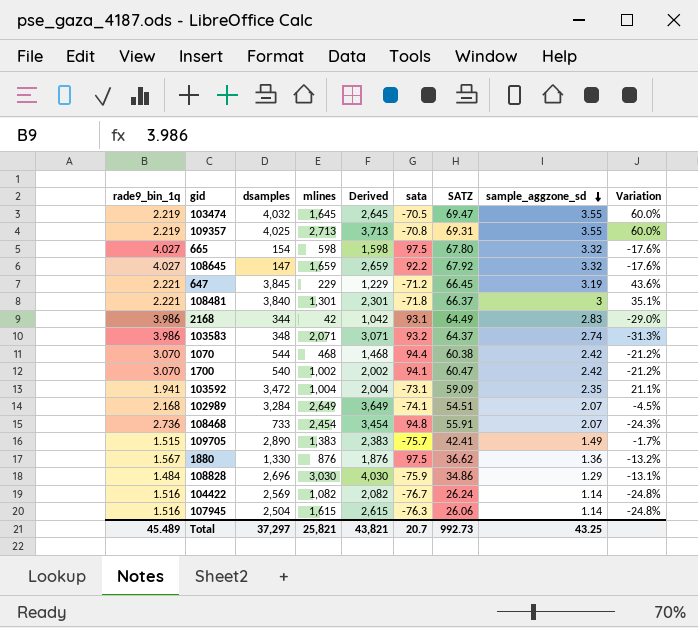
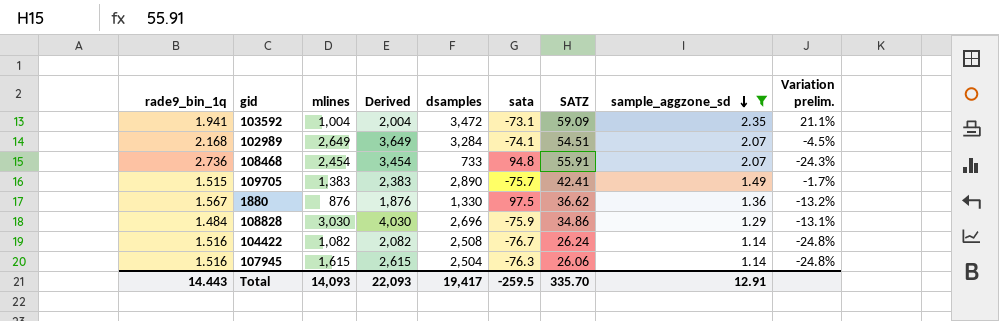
filter: none -> sample_aggzone_sd <= 2.35
column dsamples | position: 3 -> 5
column name: Variation -> Variation prelim.
104422 | dsamples: 2,569 -> 2,508
Total | rade9_bin_1q: 45.489 -> 14.443
Total | mlines: 25,821 -> 14,093
Total | Derived: 43,821 -> 22,093
Total | dsamples: 37,297 -> 19,417
Total | sata: 20.7 -> -259.5
Total | SATZ: 992.73 -> 335.70
Total | sample_aggzone_sd: 43.25 -> 12.91

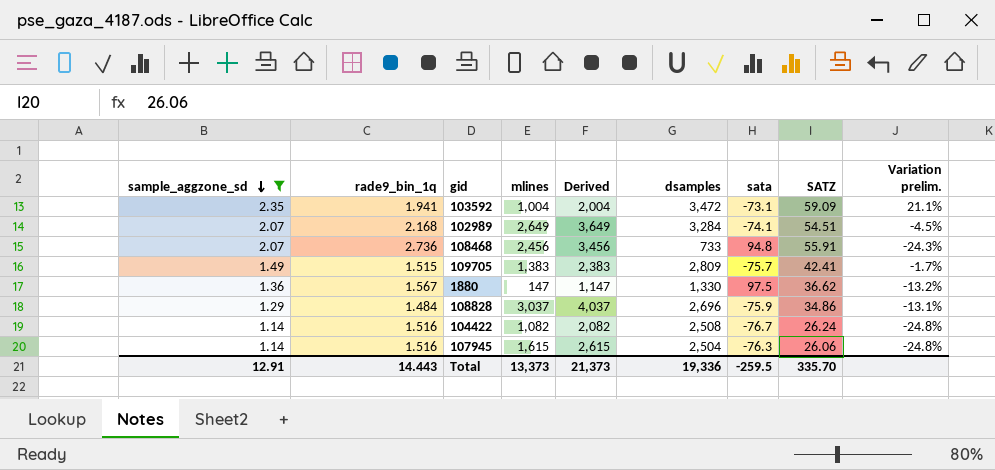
column sample_aggzone_sd | position: 8 -> 1
108468 | mlines: 2,454 -> 2,456
108468 | Derived: 3,454 -> 3,456
109705 | dsamples: 2,890 -> 2,809
1880 | mlines: 876 -> 147
1880 | Derived: 1,876 -> 1,147
108828 | mlines: 3,030 -> 3,037
108828 | Derived: 4,030 -> 4,037
Total | mlines: 14,093 -> 13,373
Total | Derived: 22,093 -> 21,373
Total | dsamples: 19,417 -> 19,336

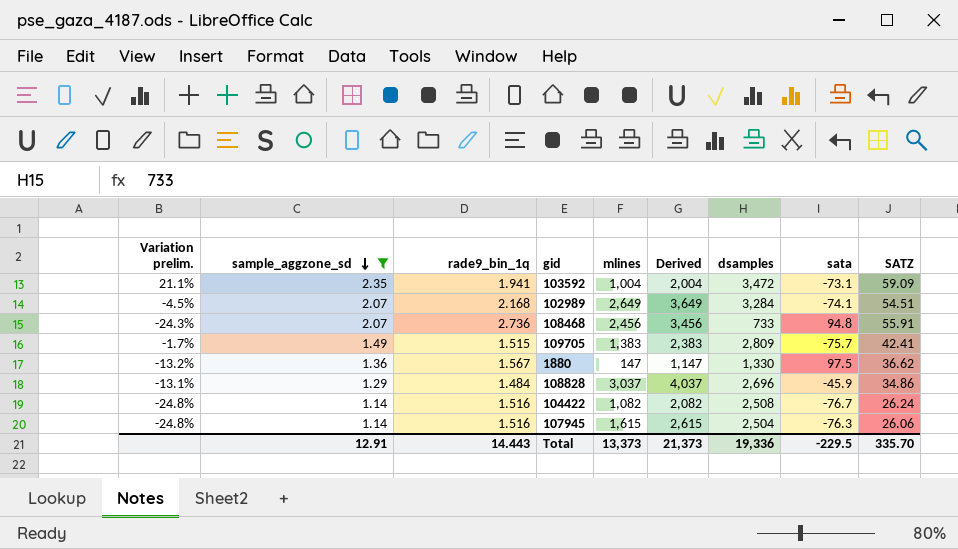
column Variation prelim. | position: 9 -> 1
108828 | sata: -75.9 -> -45.9
Total | sata: -259.5 -> -229.5

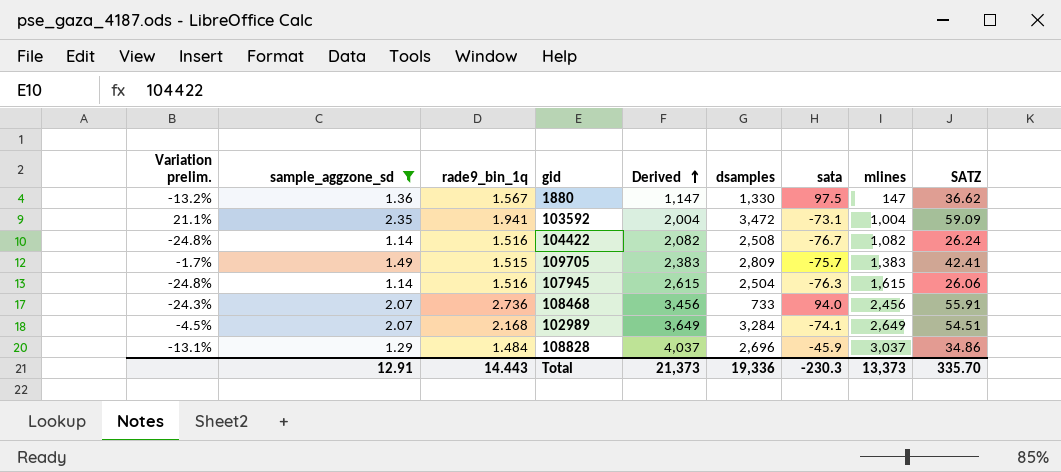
row order: sample_aggzone_sd descending -> Derived ascending
column mlines | position: 5 -> 8
108468 | sata: 94.8 -> 94.0
Total | sata: -229.5 -> -230.3

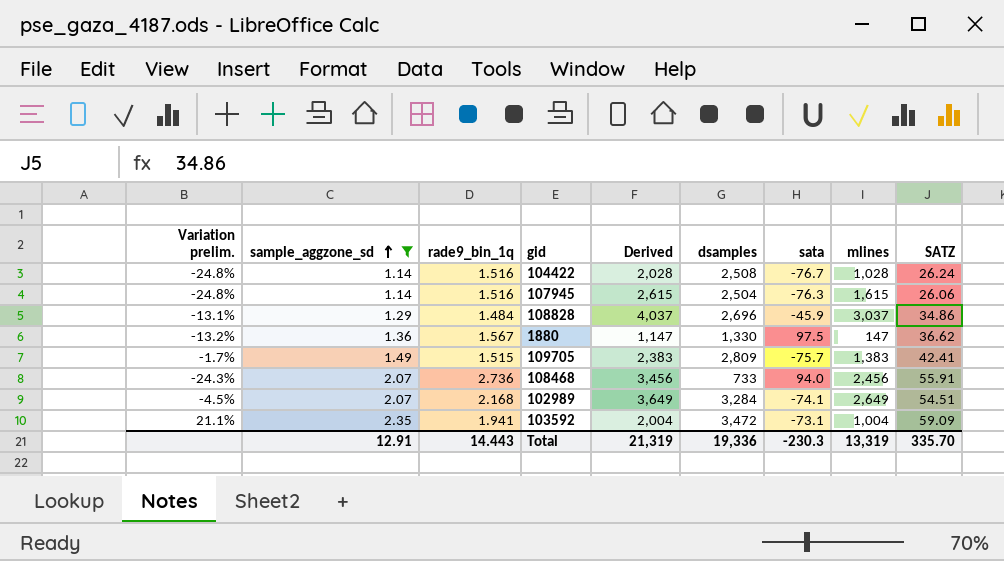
row order: Derived ascending -> sample_aggzone_sd ascending
104422 | Derived: 2,082 -> 2,028
104422 | mlines: 1,082 -> 1,028
Total | Derived: 21,373 -> 21,319
Total | mlines: 13,373 -> 13,319

